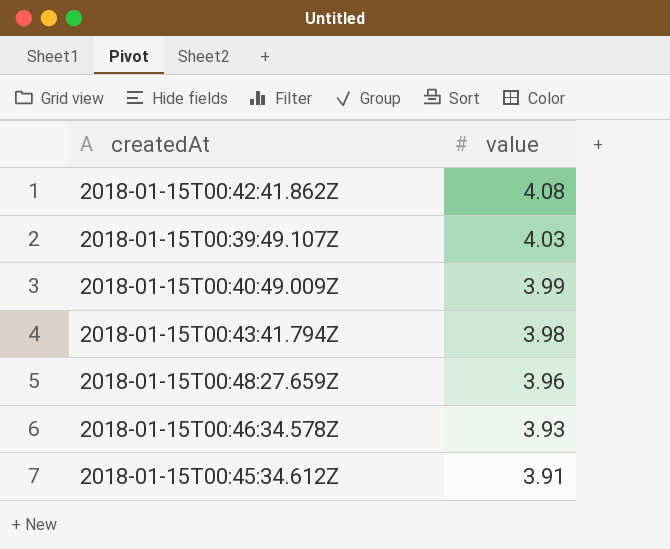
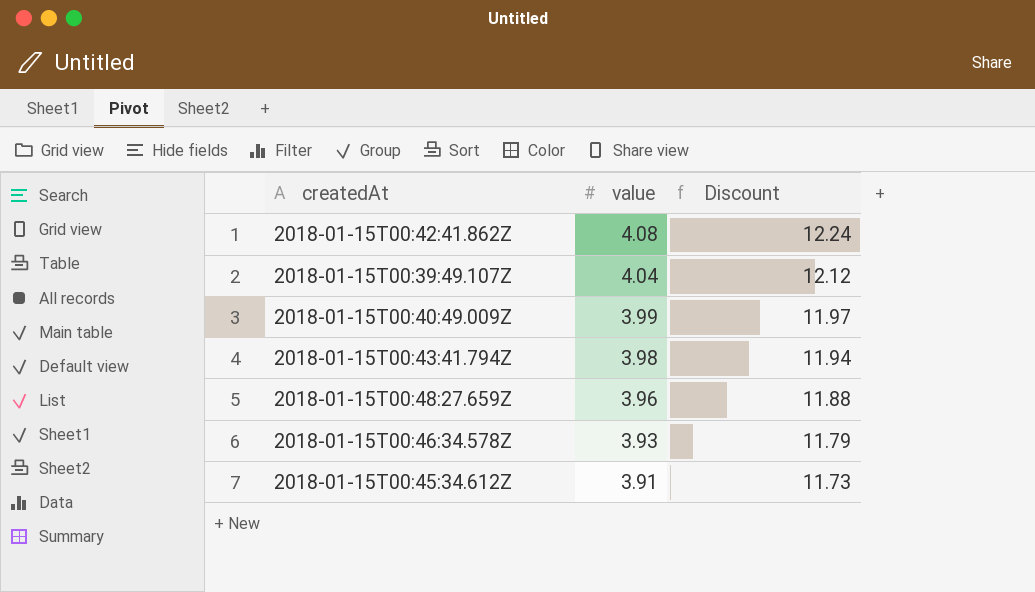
column Discount | formula: none -> [value] * 3
2018-01-15T00:39:49.107Z | value: 4.03 -> 4.04

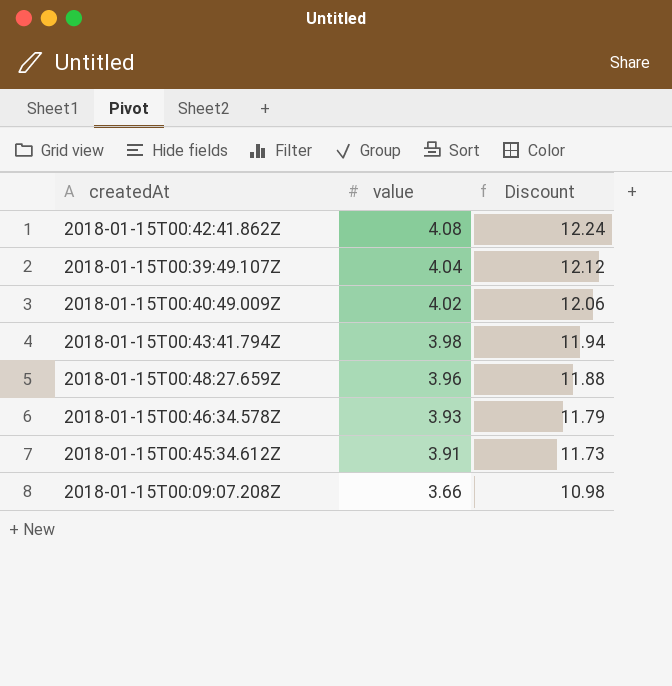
2018-01-15T00:40:49.009Z | value: 3.99 -> 4.02
2018-01-15T00:40:49.009Z | Discount: 11.97 -> 12.06
row 2018-01-15T00:09:07.208Z: none -> 3.66 | 10.98

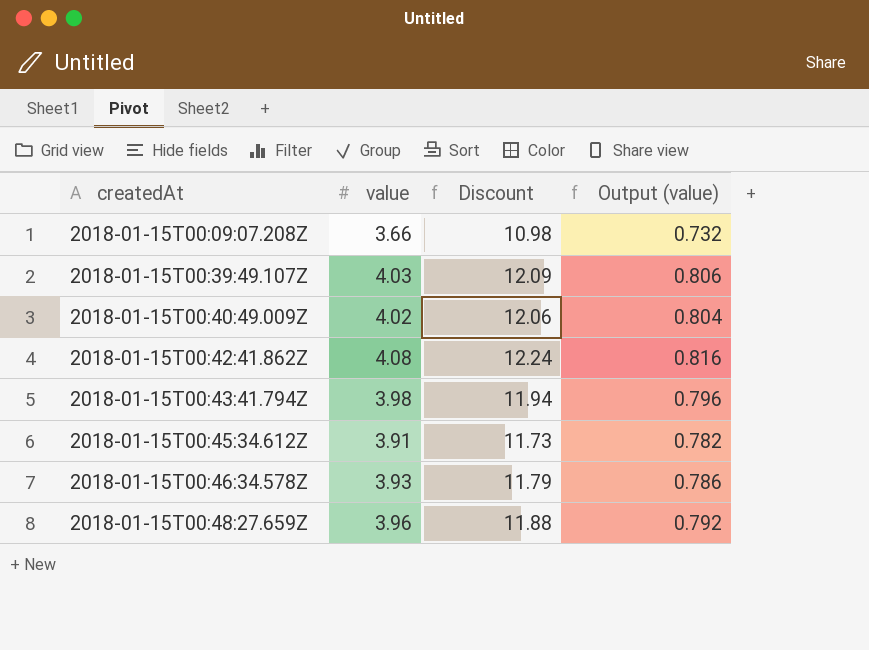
row order: value descending -> createdAt ascending
column Output (value) | formula: none -> [value] * 0.2
2018-01-15T00:39:49.107Z | value: 4.04 -> 4.03
2018-01-15T00:39:49.107Z | Discount: 12.12 -> 12.09

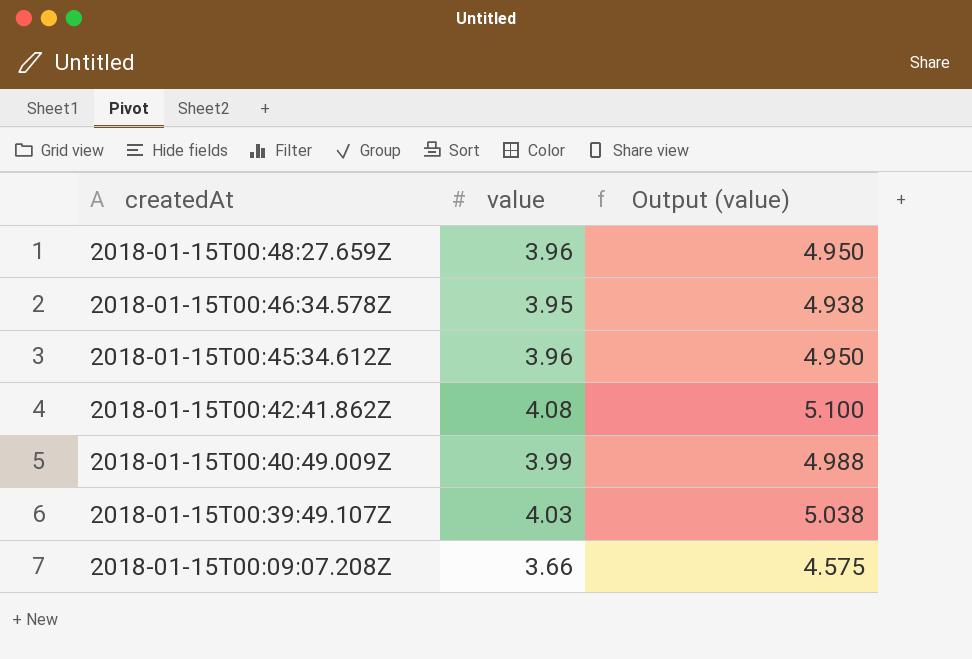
row order: createdAt ascending -> createdAt descending
column Discount | formula: [value] * 3 -> none
column Output (value) | formula: [value] * 0.2 -> [value] * 1.25
row 2018-01-15T00:43:41.794Z: 3.98 | 11.94 | 0.796 -> none
2018-01-15T00:46:34.578Z | value: 3.93 -> 3.95
2018-01-15T00:45:34.612Z | value: 3.91 -> 3.96
2018-01-15T00:40:49.009Z | value: 4.02 -> 3.99

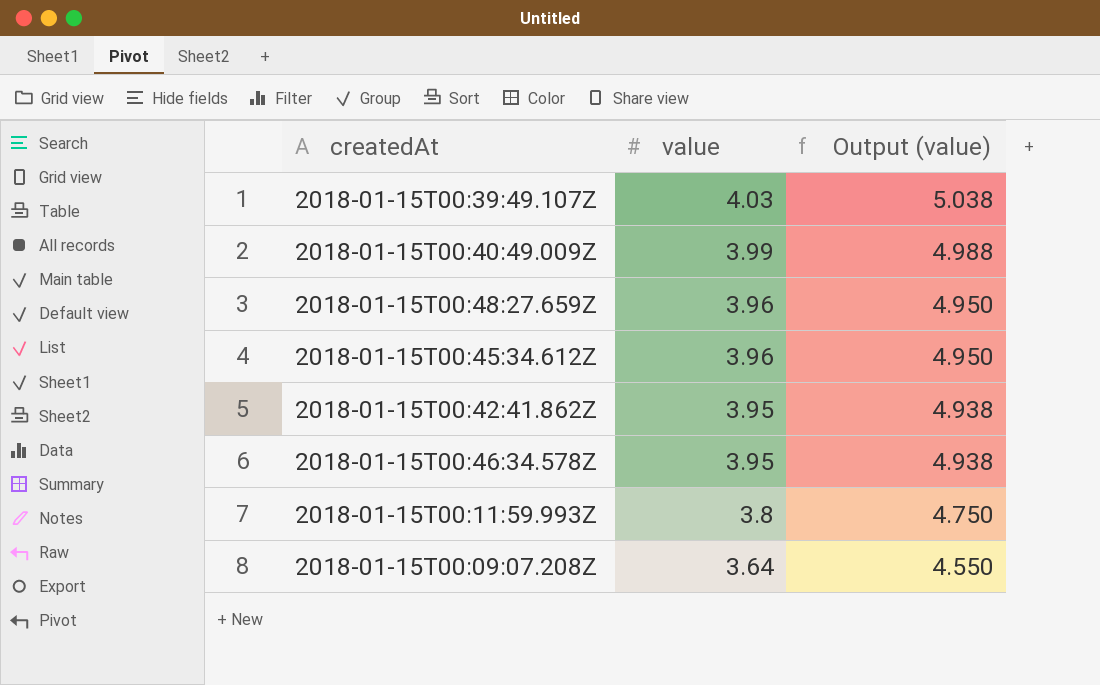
row order: createdAt descending -> value descending
2018-01-15T00:42:41.862Z | value: 4.08 -> 3.95
2018-01-15T00:42:41.862Z | Output (value): 5.100 -> 4.938
row 2018-01-15T00:11:59.993Z: none -> 3.8 | 4.750
2018-01-15T00:09:07.208Z | value: 3.66 -> 3.64
2018-01-15T00:09:07.208Z | Output (value): 4.575 -> 4.550

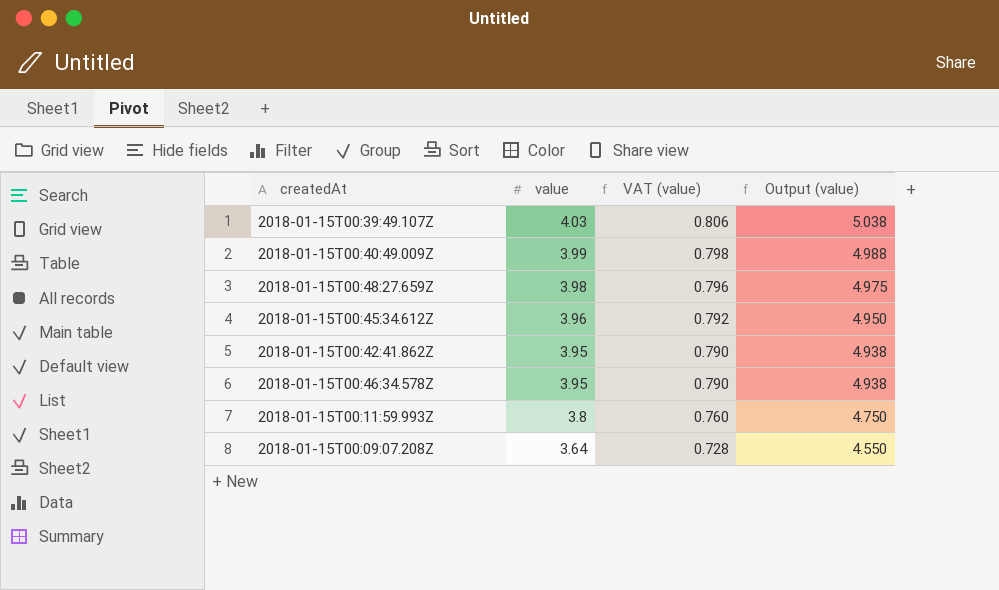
column VAT (value) | formula: none -> [value] * 0.2
2018-01-15T00:48:27.659Z | value: 3.96 -> 3.98
2018-01-15T00:48:27.659Z | Output (value): 4.950 -> 4.975

